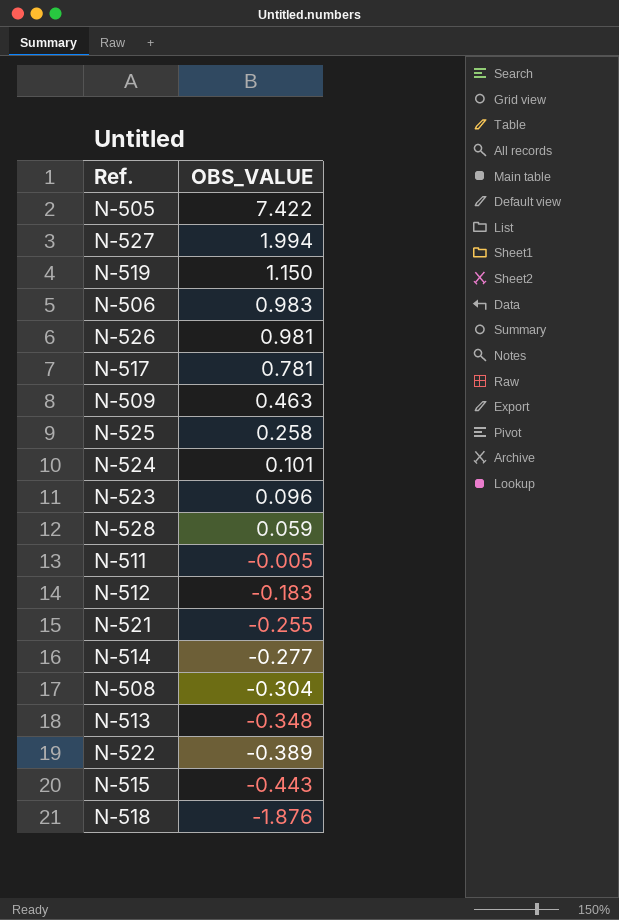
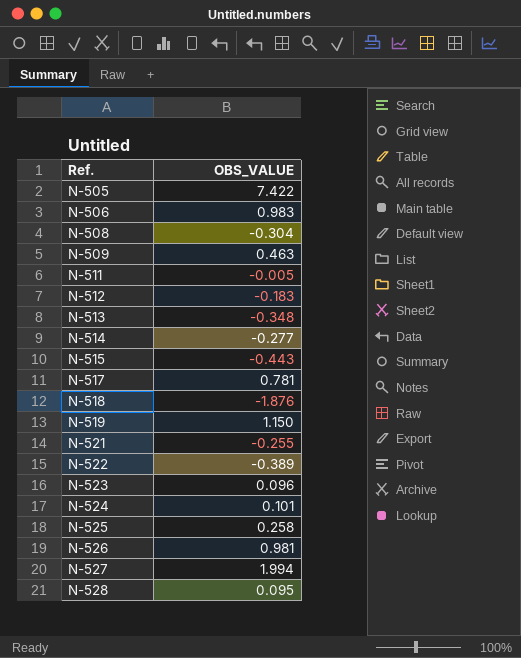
row order: OBS_VALUE descending -> Ref. ascending
N-528 | OBS_VALUE: 0.059 -> 0.095

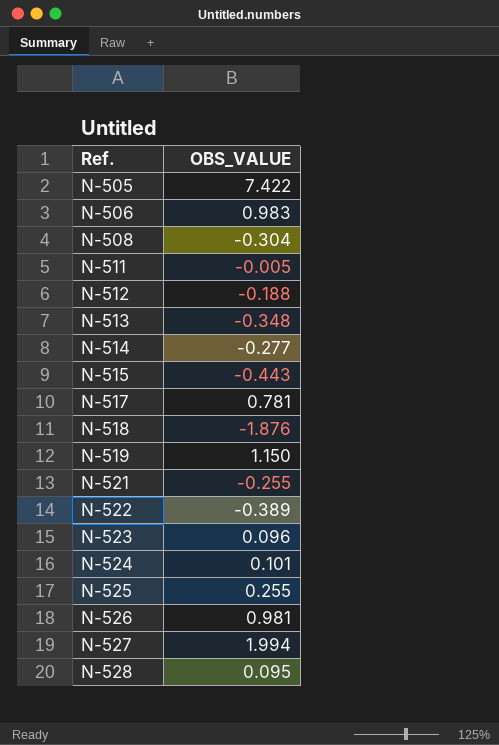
row N-509: 0.463 -> none
N-512 | OBS_VALUE: -0.183 -> -0.188
N-525 | OBS_VALUE: 0.258 -> 0.255

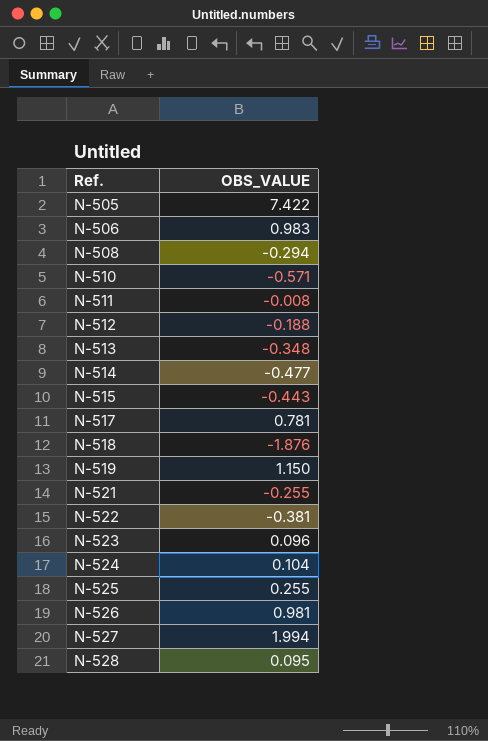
N-508 | OBS_VALUE: -0.304 -> -0.294
row N-510: none -> -0.571
N-511 | OBS_VALUE: -0.005 -> -0.008
N-514 | OBS_VALUE: -0.277 -> -0.477
N-522 | OBS_VALUE: -0.389 -> -0.381
N-524 | OBS_VALUE: 0.101 -> 0.104

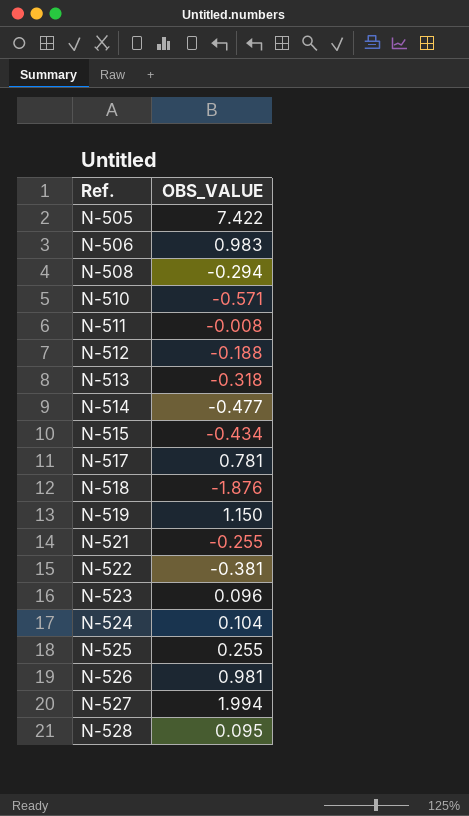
N-513 | OBS_VALUE: -0.348 -> -0.318
N-515 | OBS_VALUE: -0.443 -> -0.434

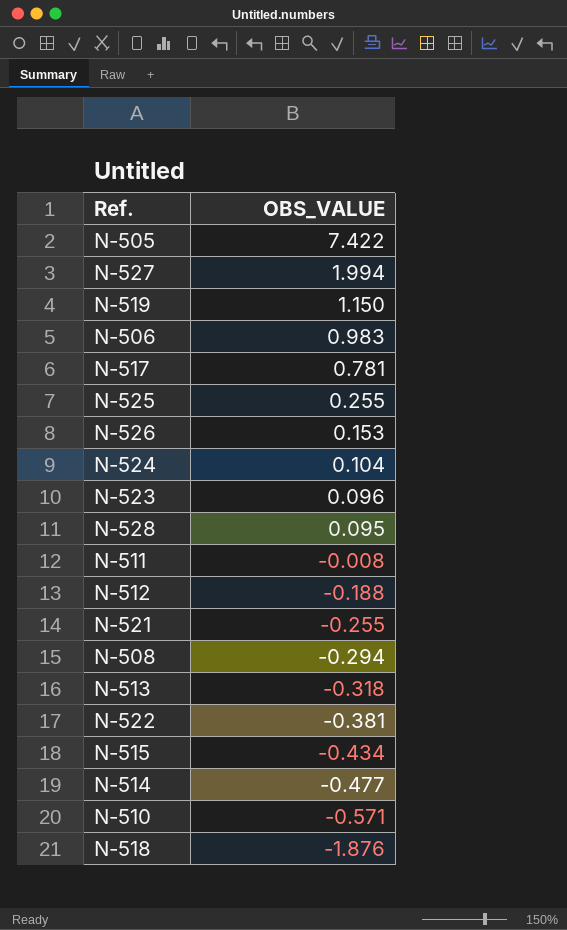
row order: Ref. ascending -> OBS_VALUE descending
N-526 | OBS_VALUE: 0.981 -> 0.153

